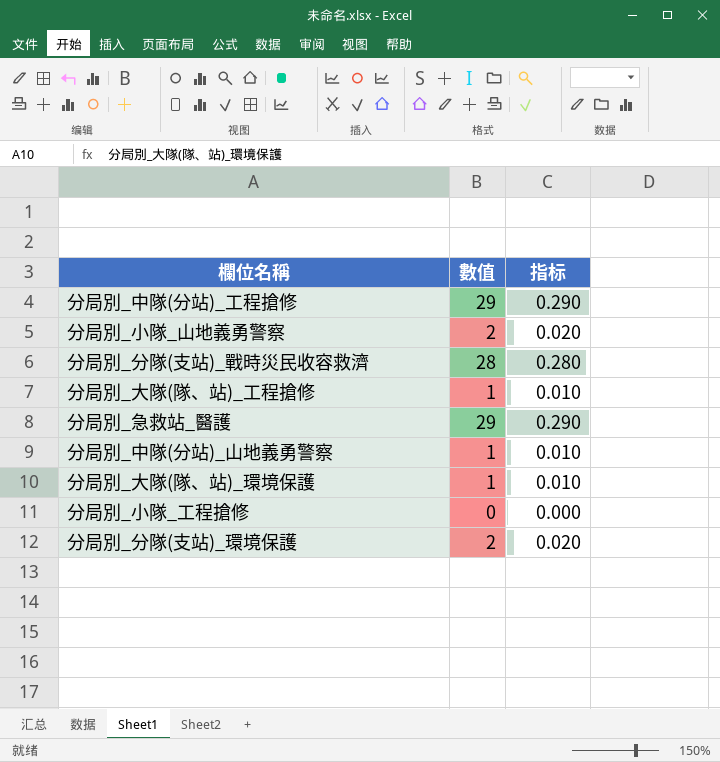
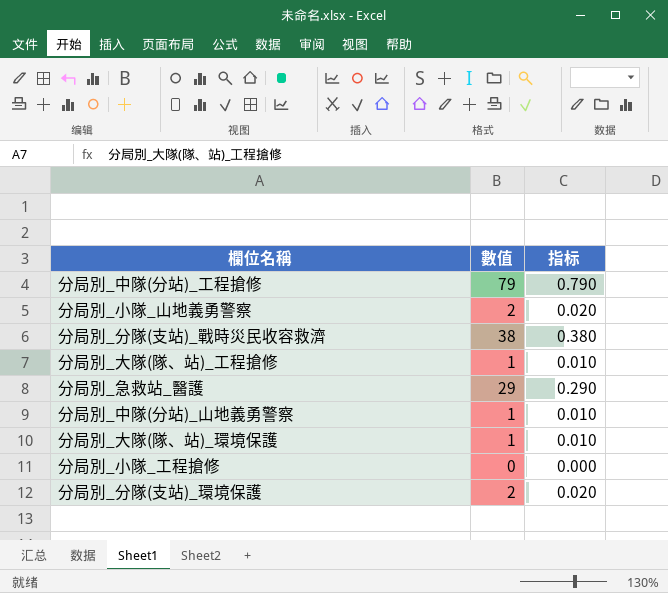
分局別_中隊(分站)_工程搶修 | 數值: 29 -> 79
分局別_中隊(分站)_工程搶修 | 指标: 0.290 -> 0.790
分局別_分隊(支站)_戰時災民收容救濟 | 數值: 28 -> 38
分局別_分隊(支站)_戰時災民收容救濟 | 指标: 0.280 -> 0.380

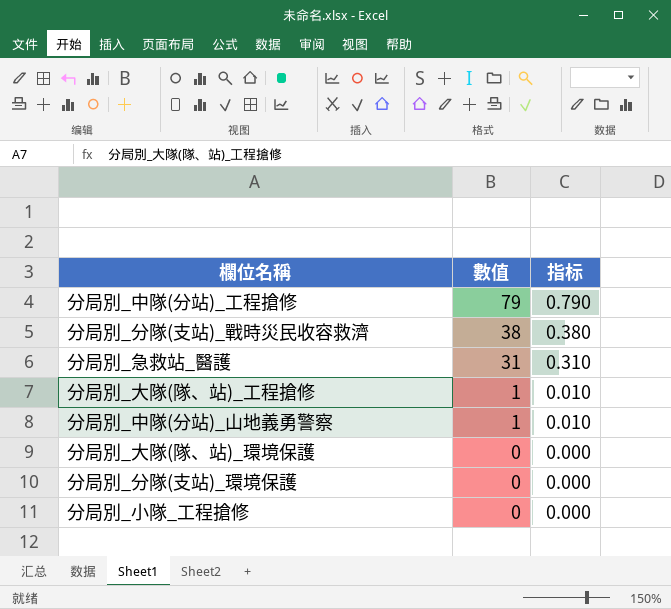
row order: none -> 數值 descending
row 分局別_小隊_山地義勇警察: 2 | 0.020 -> none
分局別_急救站_醫護 | 數值: 29 -> 31
分局別_急救站_醫護 | 指标: 0.290 -> 0.310
分局別_大隊(隊、站)_環境保護 | 數值: 1 -> 0
分局別_大隊(隊、站)_環境保護 | 指标: 0.010 -> 0.000
分局別_分隊(支站)_環境保護 | 數值: 2 -> 0
分局別_分隊(支站)_環境保護 | 指标: 0.020 -> 0.000

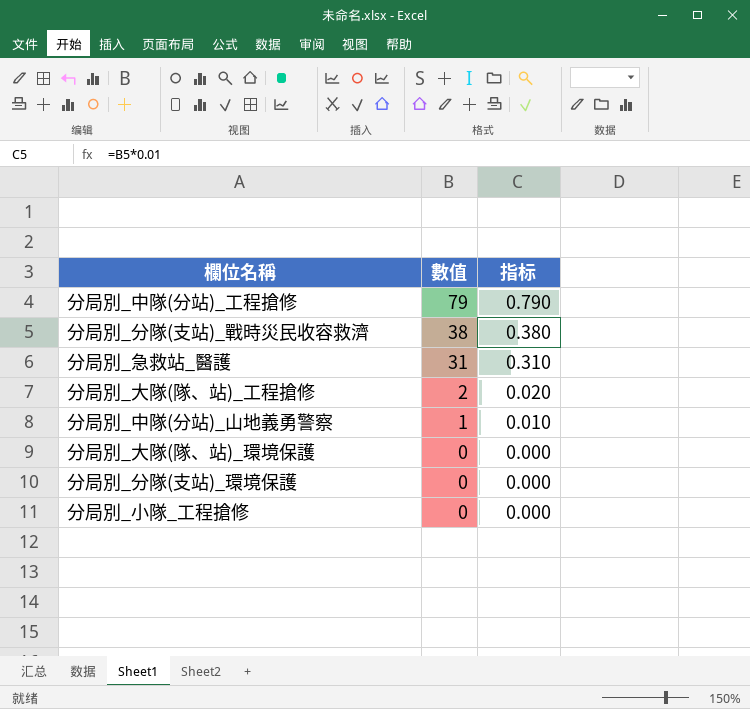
分局別_大隊(隊、站)_工程搶修 | 數值: 1 -> 2
分局別_大隊(隊、站)_工程搶修 | 指标: 0.010 -> 0.020

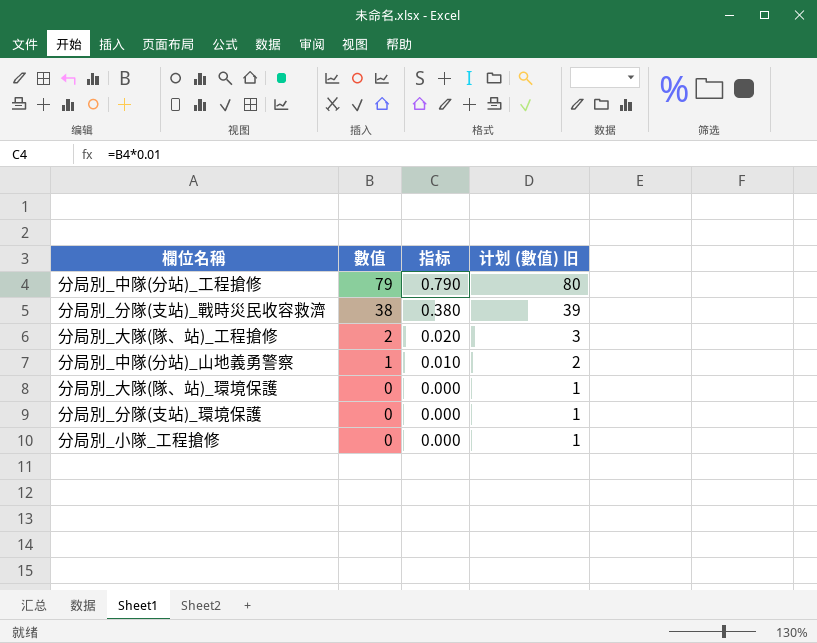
column 计划 (數值) 旧 | formula: none -> [數值] + 1
row 分局別_急救站_醫護: 31 | 0.310 -> none

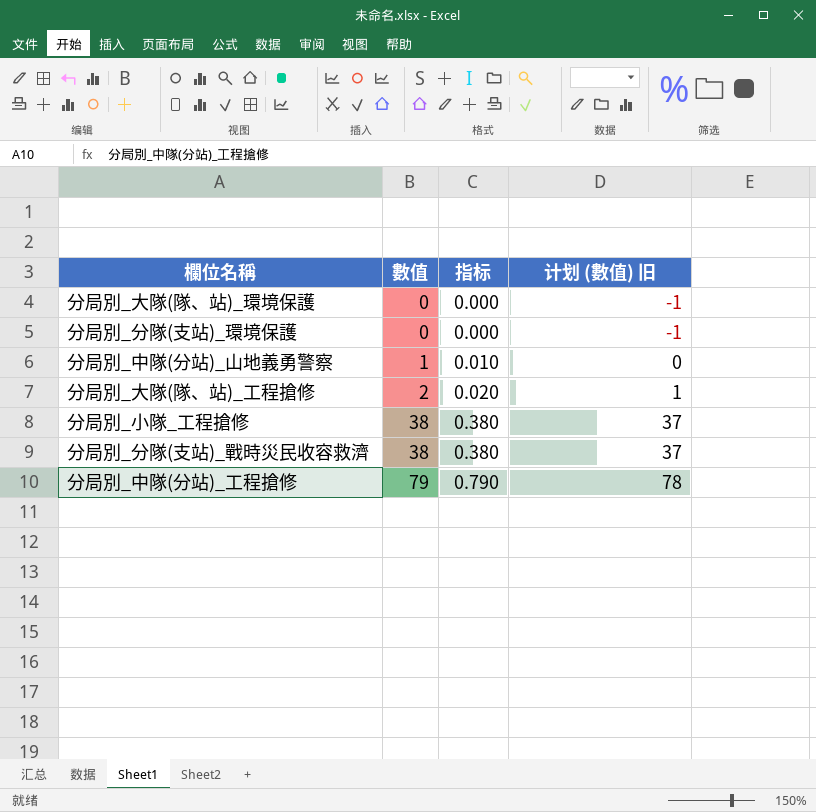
row order: 數值 descending -> 數值 ascending
column 计划 (數值) 旧 | formula: [數值] + 1 -> [數值] - 1
分局別_小隊_工程搶修 | 數值: 0 -> 38
分局別_小隊_工程搶修 | 指标: 0.000 -> 0.380

